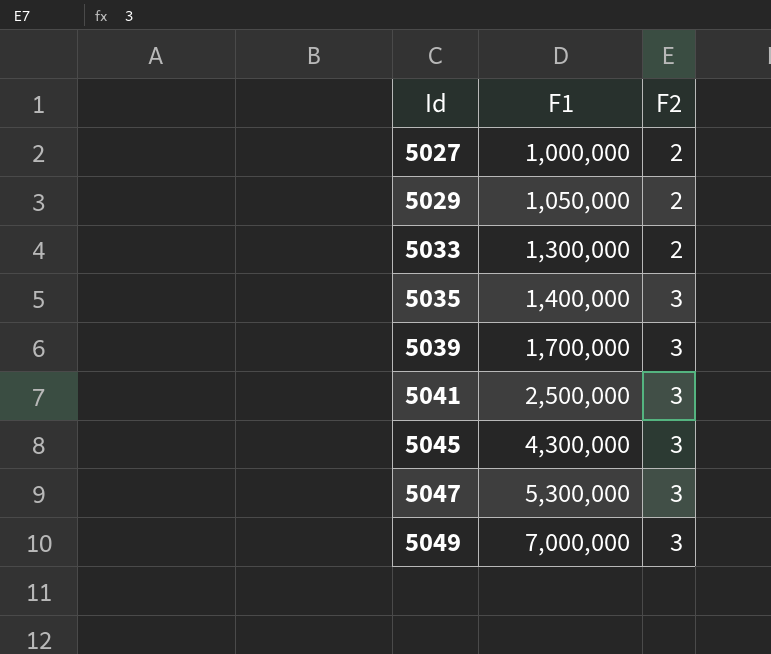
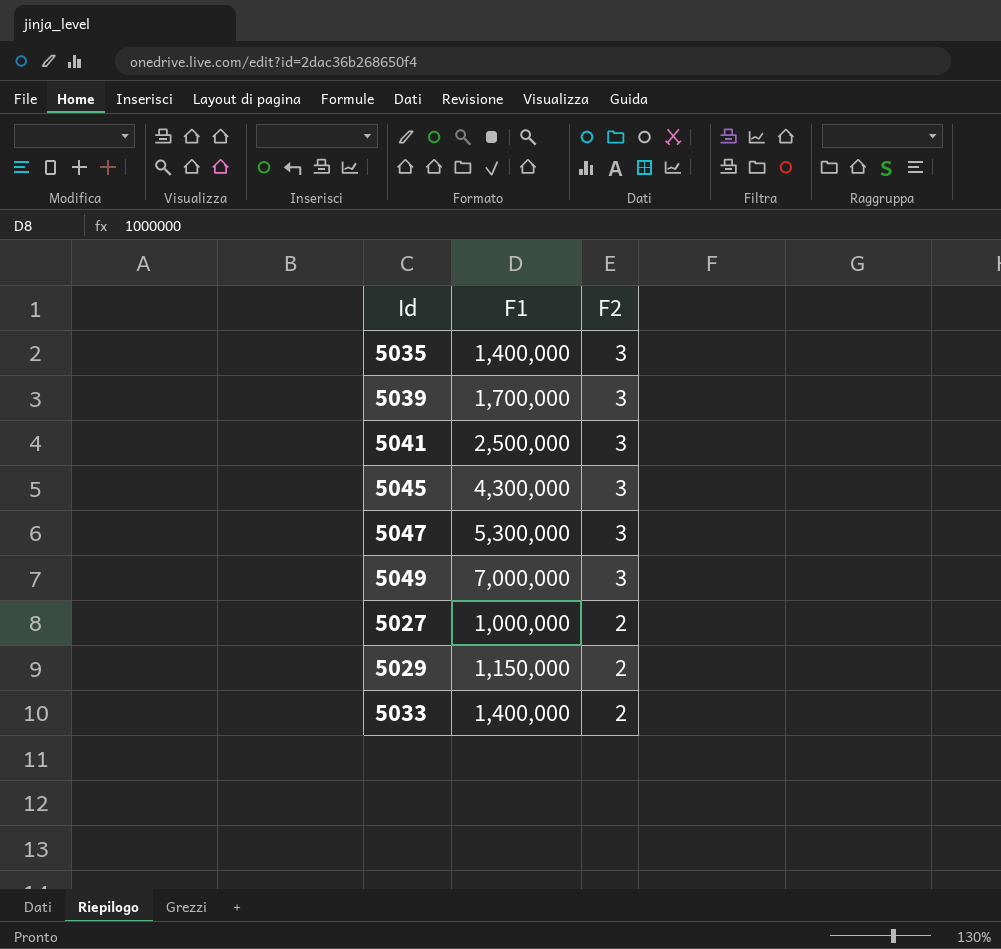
row order: Id ascending -> F2 descending
5029 | F1: 1,050,000 -> 1,150,000
5033 | F1: 1,300,000 -> 1,400,000

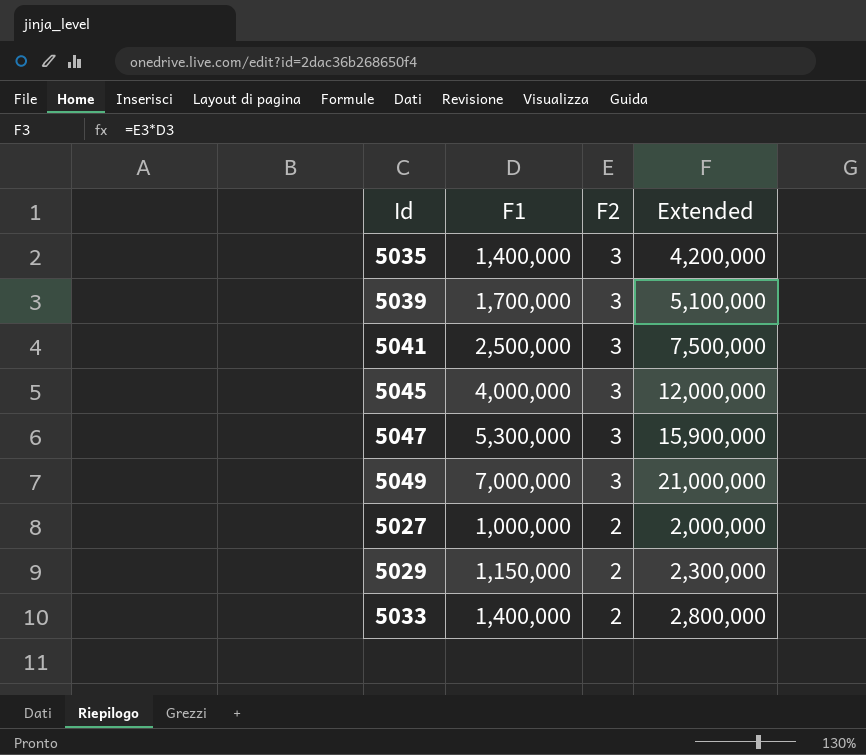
column Extended | formula: none -> [F1] * [F2]
5045 | F1: 4,300,000 -> 4,000,000

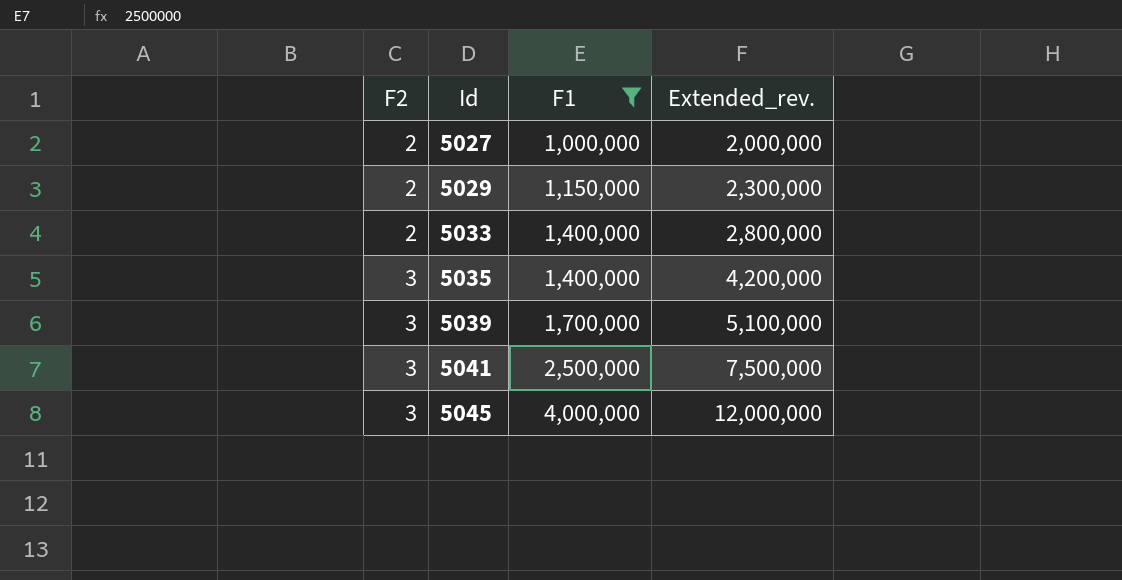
filter: none -> F1 <= 4,000,000
row order: F2 descending -> F2 ascending
column F2 | position: 3 -> 1
column name: Extended -> Extended_rev.

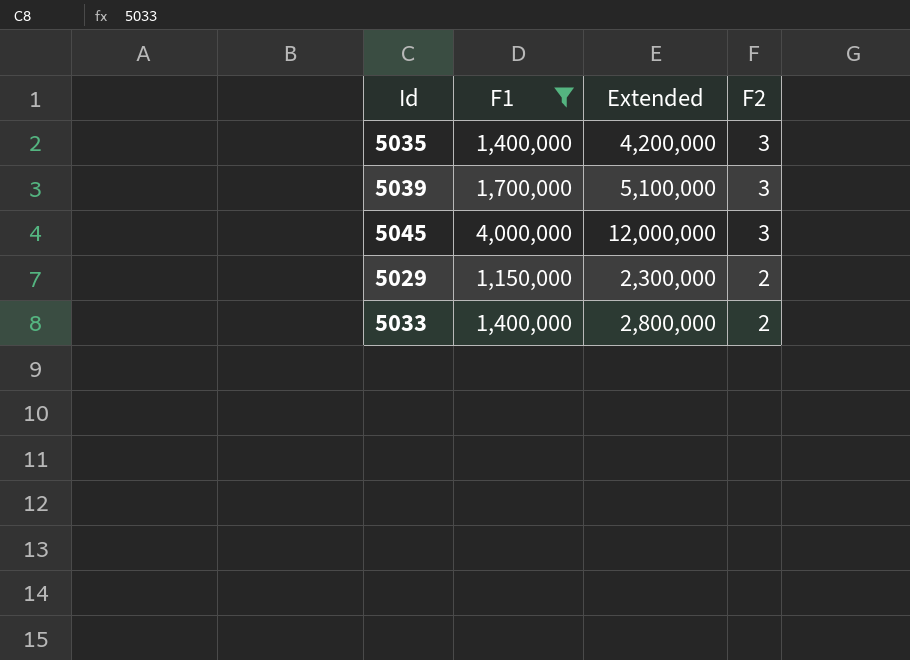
row order: F2 ascending -> F2 descending
column name: Extended_rev. -> Extended
column F2 | position: 1 -> 4
row 5027: 2 | 1,000,000 | 2,000,000 -> none
row 5041: 3 | 2,500,000 | 7,500,000 -> none

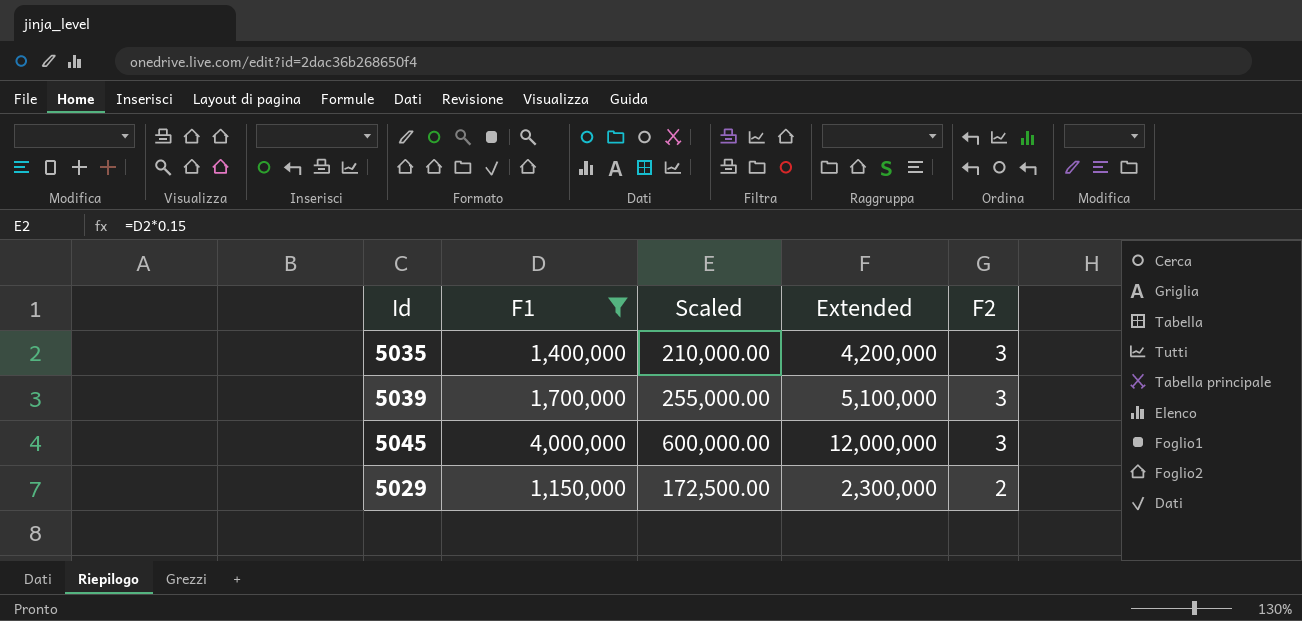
column Scaled | formula: none -> [F1] * 0.15
row 5033: 1,400,000 | 2,800,000 | 2 -> none

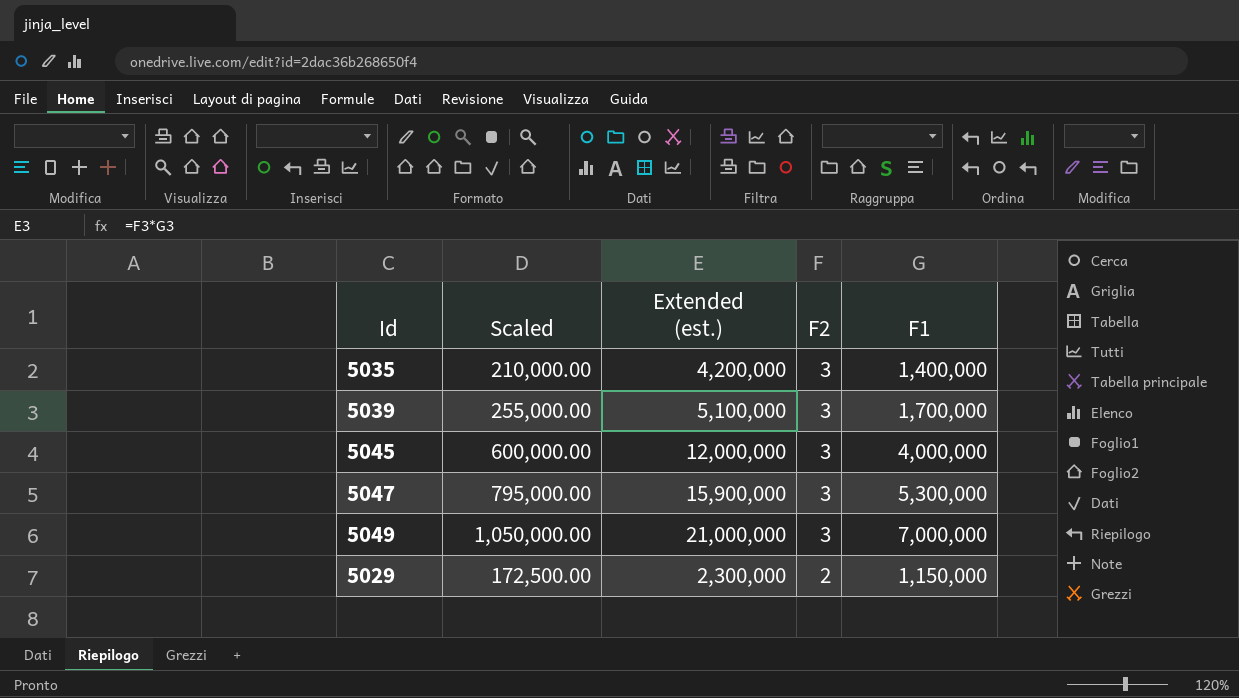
filter: F1 <= 4,000,000 -> none
column name: Extended -> Extended (est.)
column F1 | position: 2 -> 5

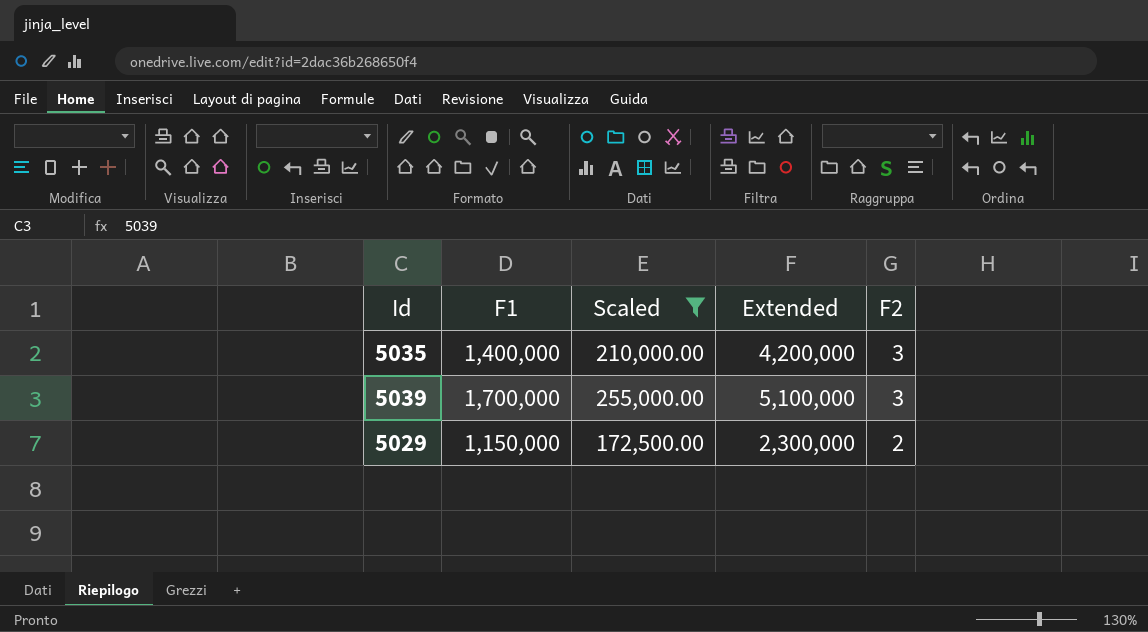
filter: none -> Scaled <= 255,000.00
column F1 | position: 5 -> 2
column name: Extended (est.) -> Extended

